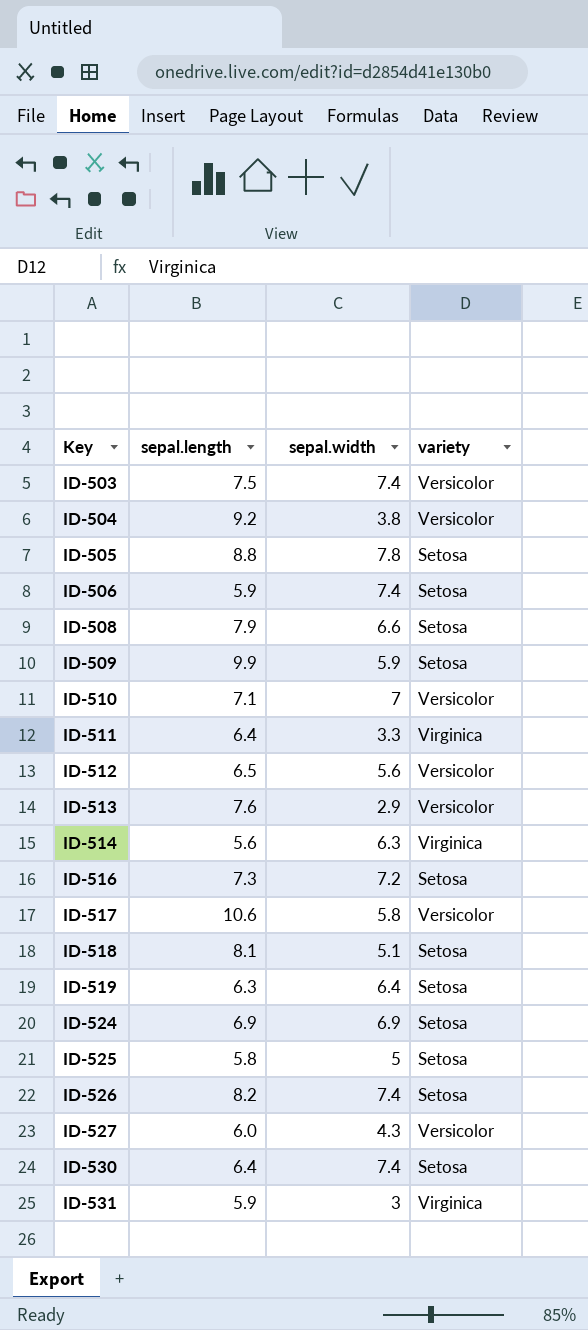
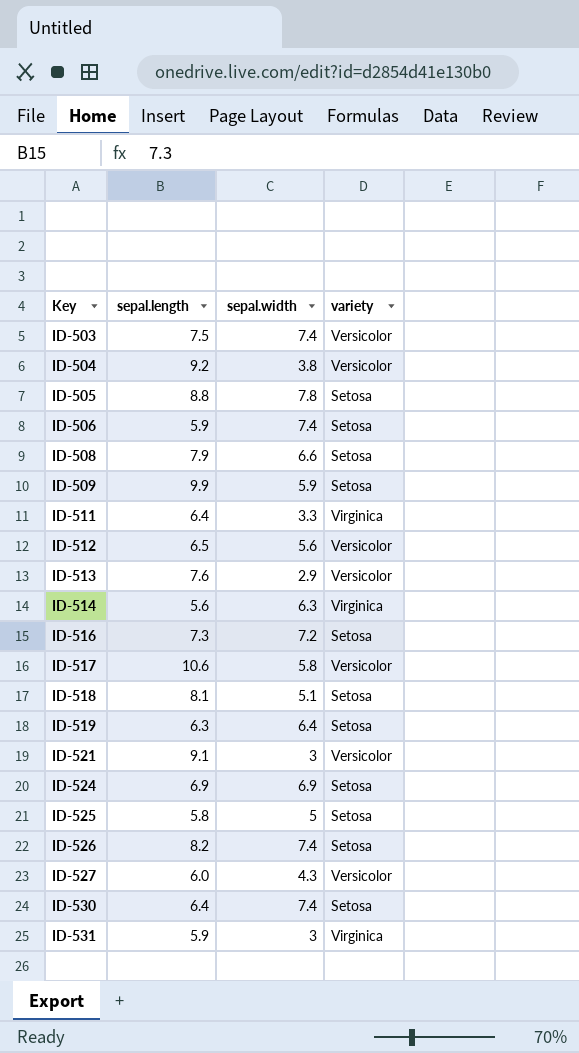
row ID-510: 7.1 | 7 | Versicolor -> none
row ID-521: none -> 9.1 | 3 | Versicolor

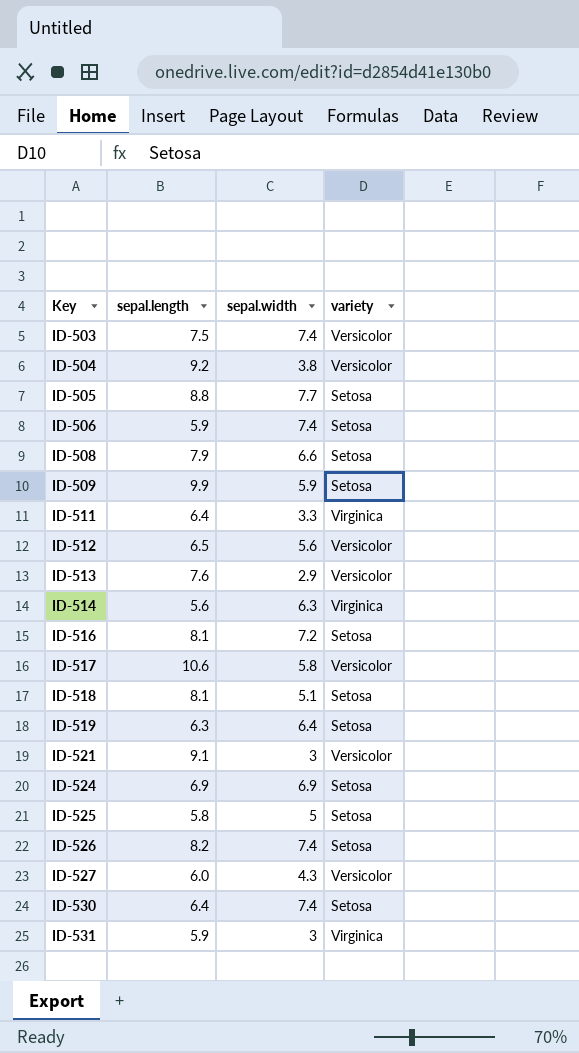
ID-505 | sepal.width: 7.8 -> 7.7
ID-516 | sepal.length: 7.3 -> 8.1

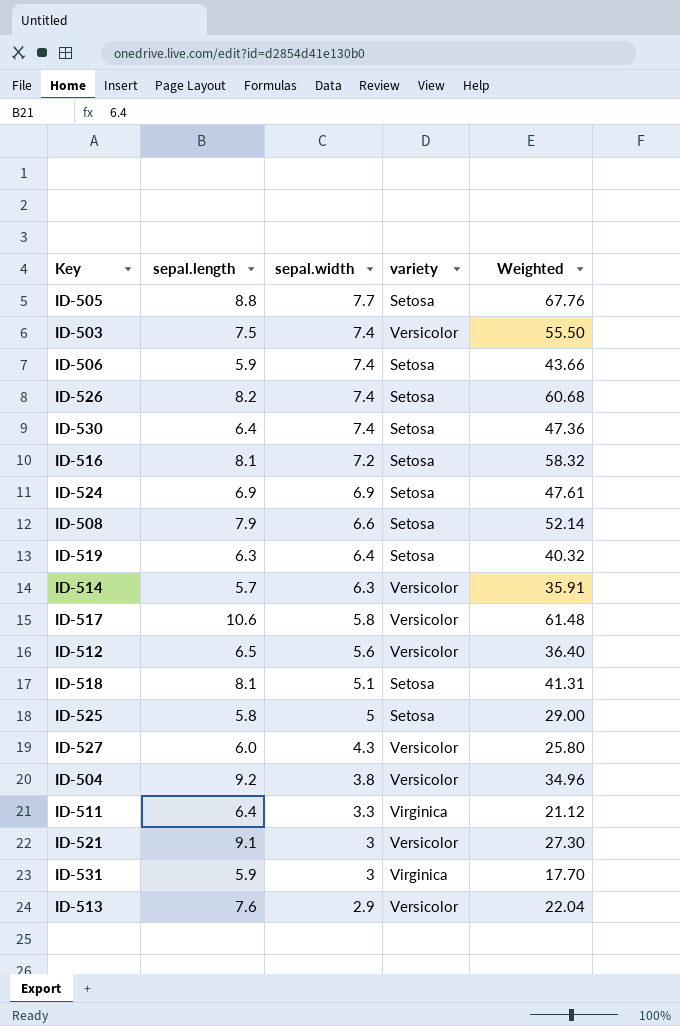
row order: Key ascending -> sepal.width descending
column Weighted | formula: none -> [sepal.length] * [sepal.width]
row ID-509: 9.9 | 5.9 | Setosa -> none
ID-514 | sepal.length: 5.6 -> 5.7
ID-514 | variety: Virginica -> Versicolor

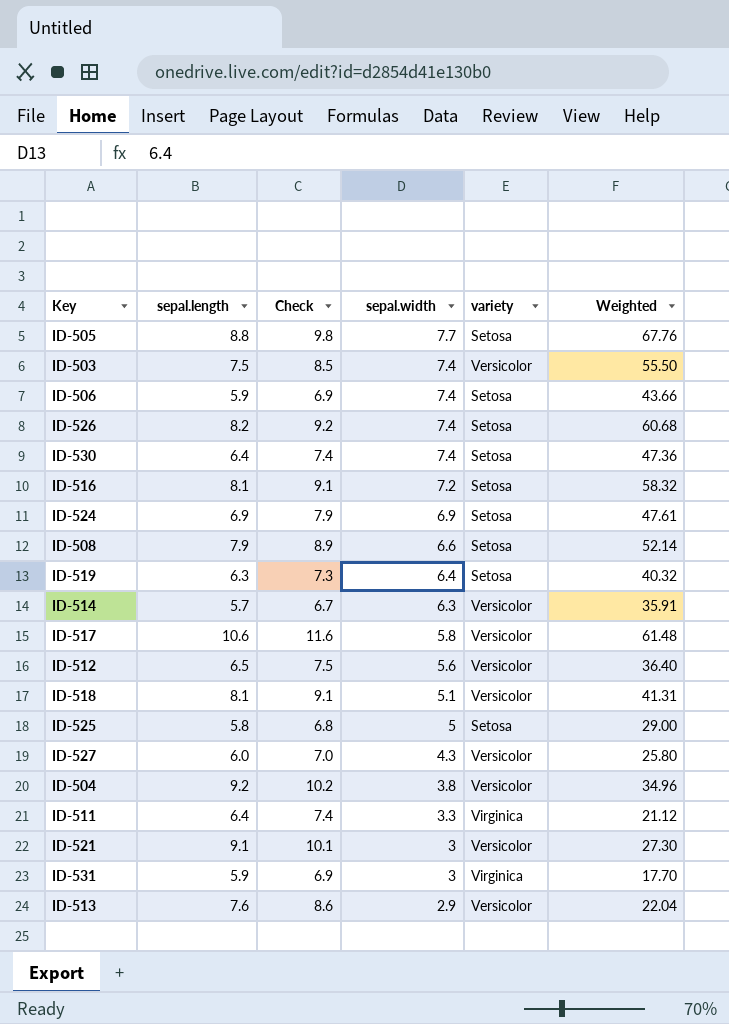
column Check | formula: none -> [sepal.length] + 1
ID-518 | variety: Setosa -> Versicolor

